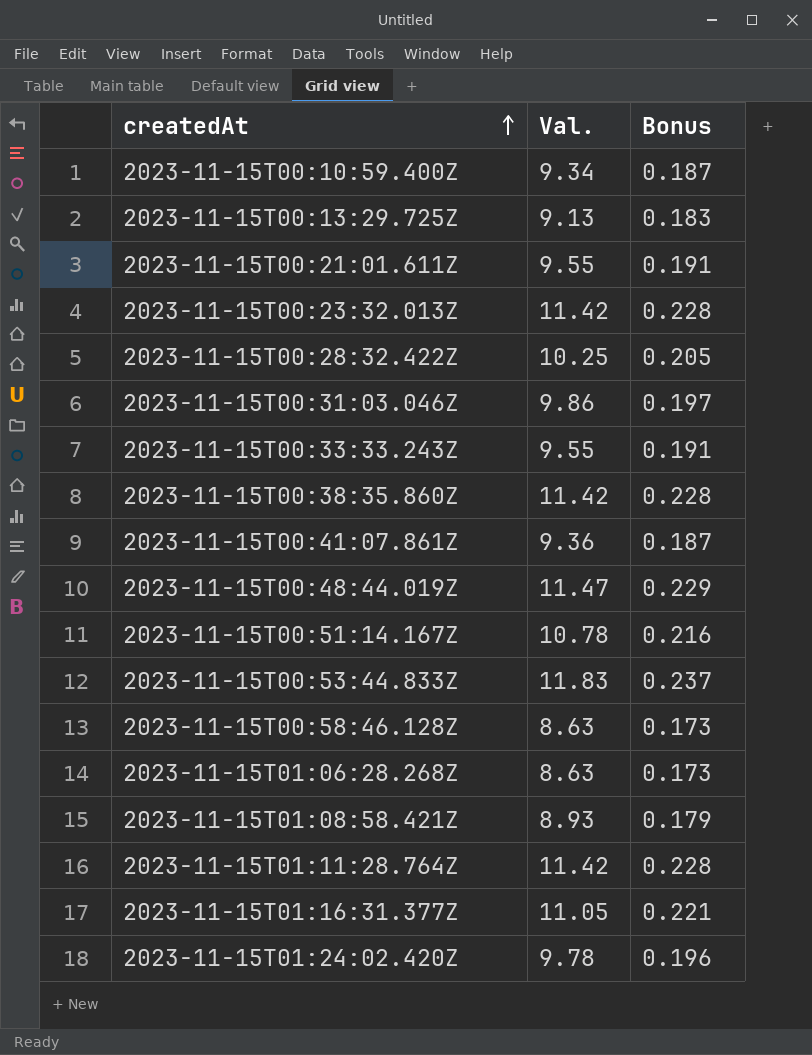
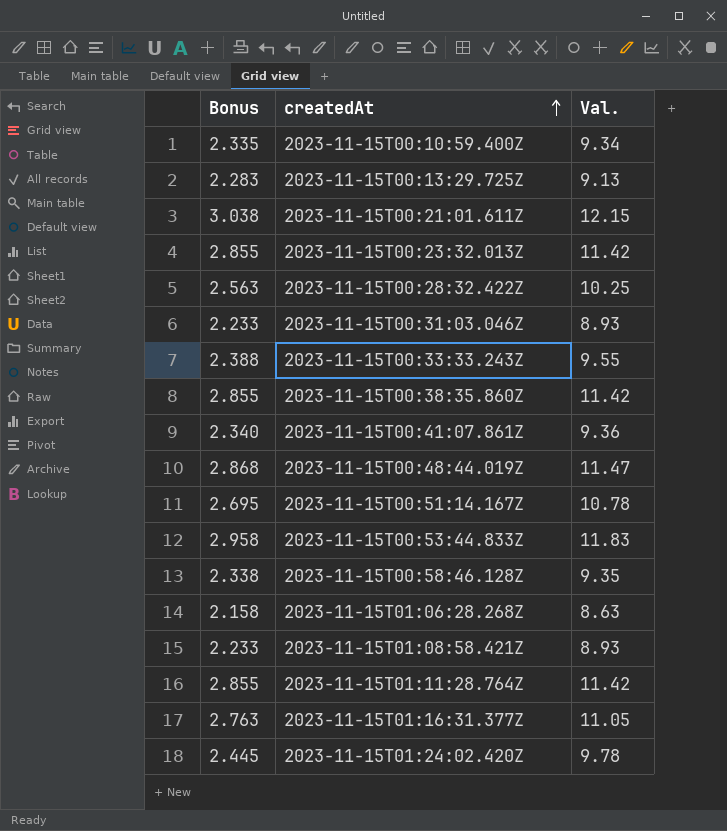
column Bonus | formula: [Val.] * 0.02 -> [Val.] * 0.25
column Bonus | position: 3 -> 1
2023-11-15T00:21:01.611Z | Val.: 9.55 -> 12.15
2023-11-15T00:31:03.046Z | Val.: 9.86 -> 8.93
2023-11-15T00:58:46.128Z | Val.: 8.63 -> 9.35

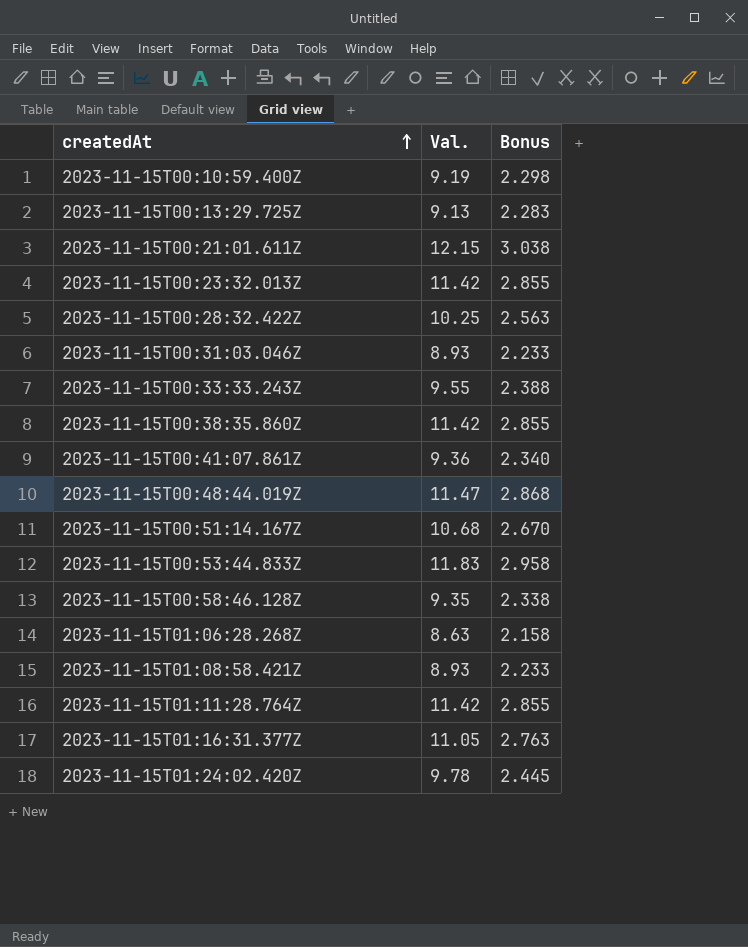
column Bonus | position: 1 -> 3
2023-11-15T00:10:59.400Z | Val.: 9.34 -> 9.19
2023-11-15T00:10:59.400Z | Bonus: 2.335 -> 2.298
2023-11-15T00:51:14.167Z | Val.: 10.78 -> 10.68
2023-11-15T00:51:14.167Z | Bonus: 2.695 -> 2.670

